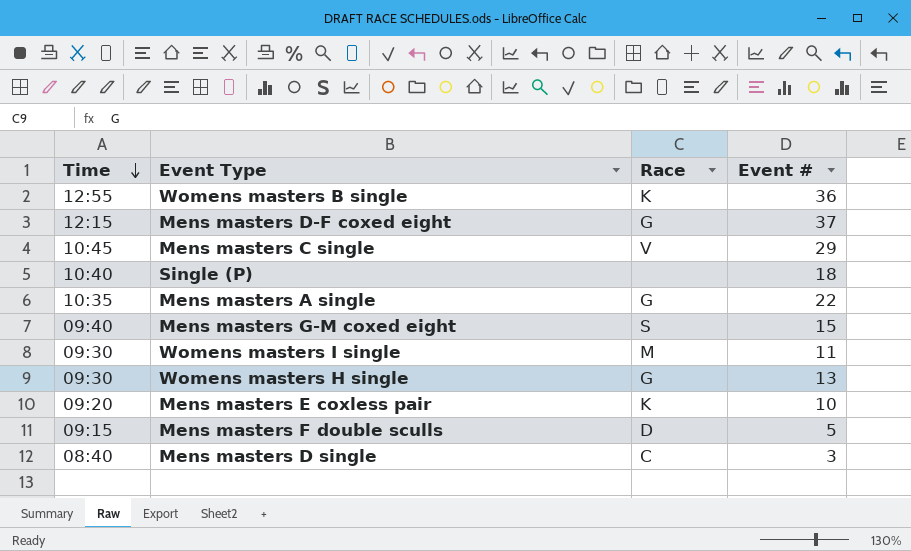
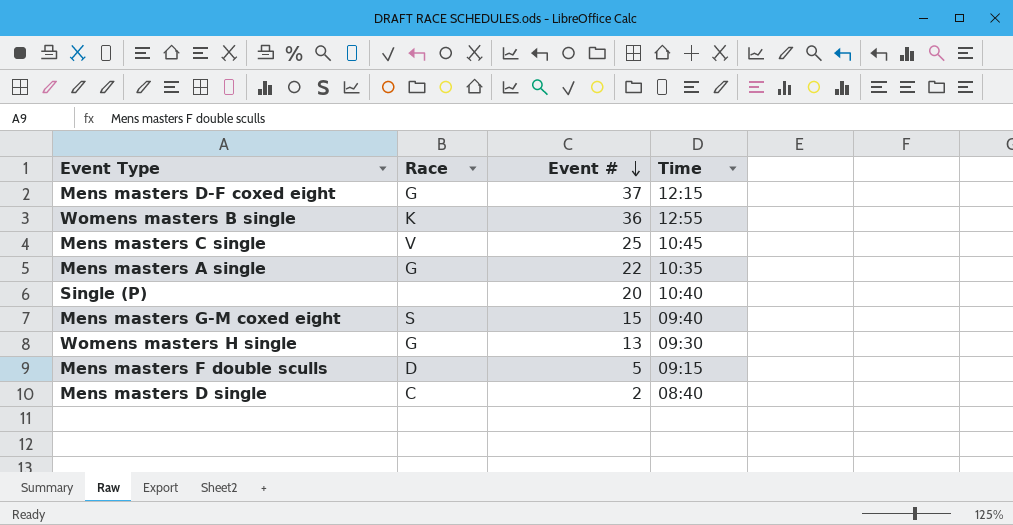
row order: Time descending -> Event # descending
column Time | position: 1 -> 4
row Womens masters I single: 09:30 | M | 11 -> none
row Mens masters E coxless pair: 09:20 | K | 10 -> none
Mens masters C single | Event #: 29 -> 25
Single (P) | Event #: 18 -> 20
Mens masters D single | Event #: 3 -> 2

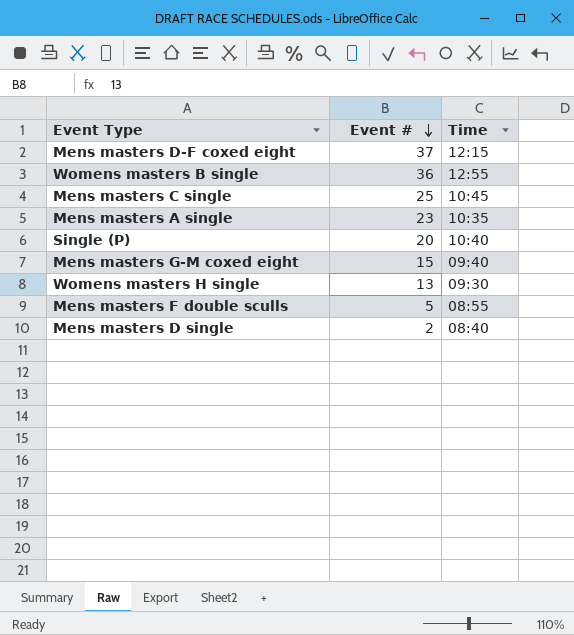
column Race | position: 2 -> none
Mens masters A single | Event #: 22 -> 23
Mens masters F double sculls | Time: 09:15 -> 08:55

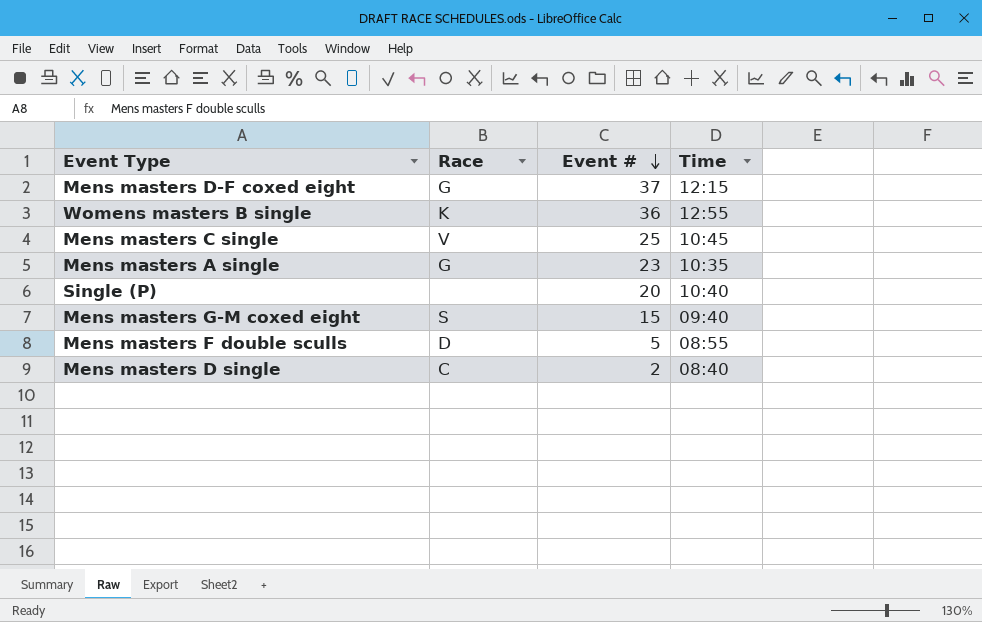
column Race | position: none -> 2
row Womens masters H single: 13 | 09:30 -> none

